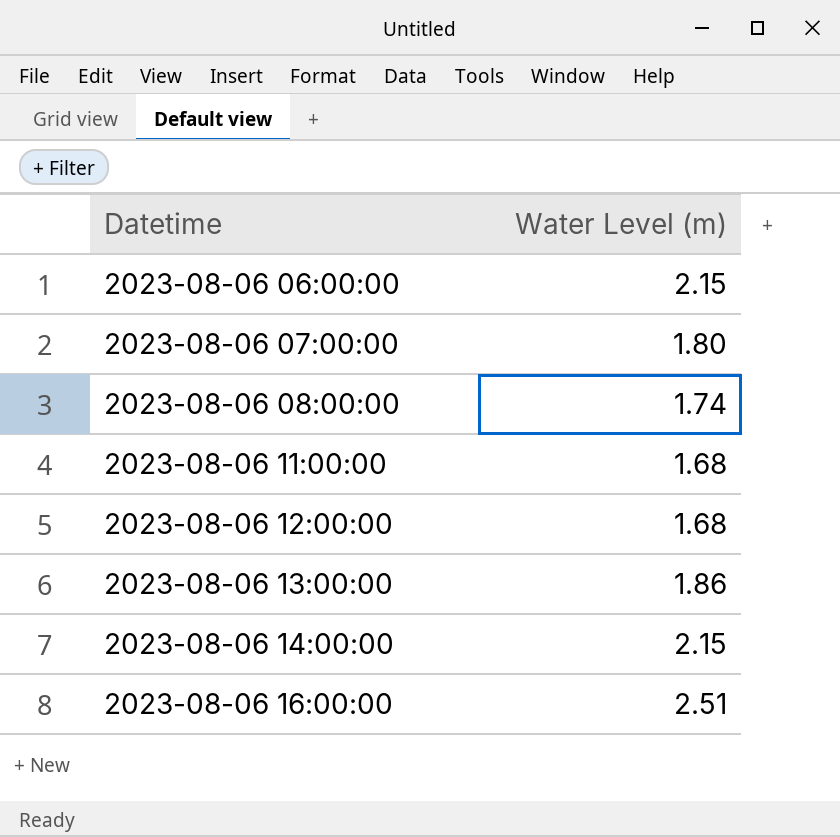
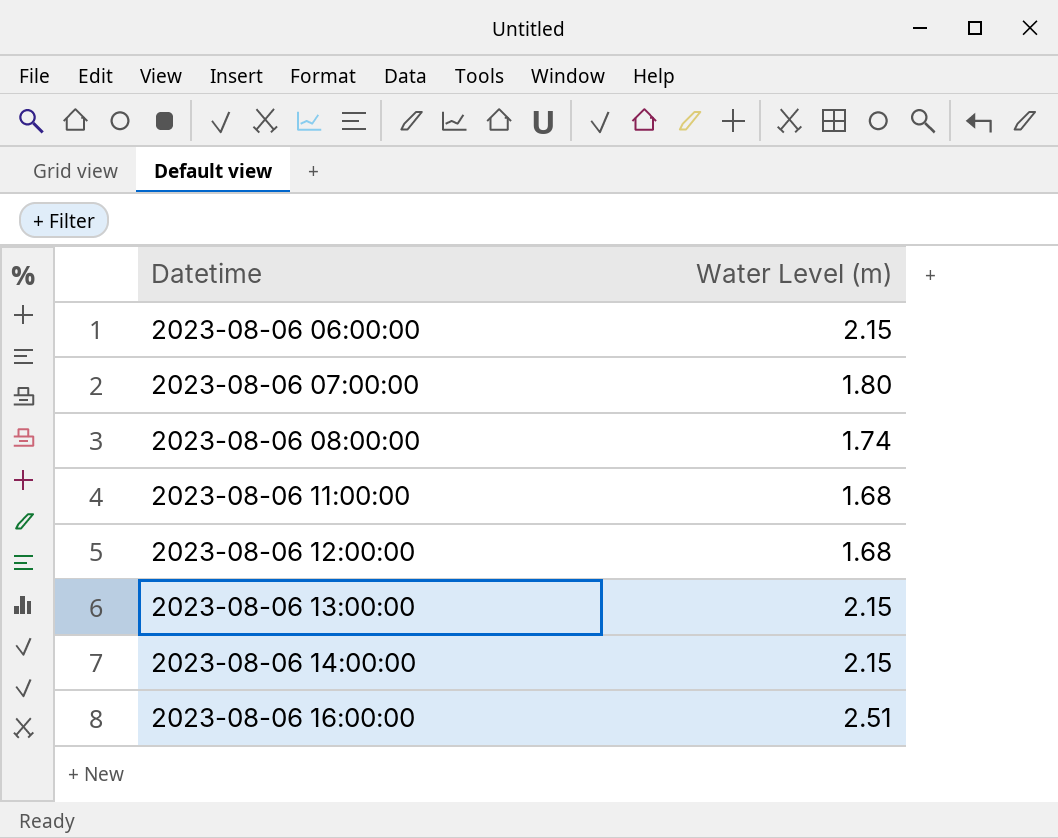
2023-08-06 13:00:00 | Water Level (m): 1.86 -> 2.15

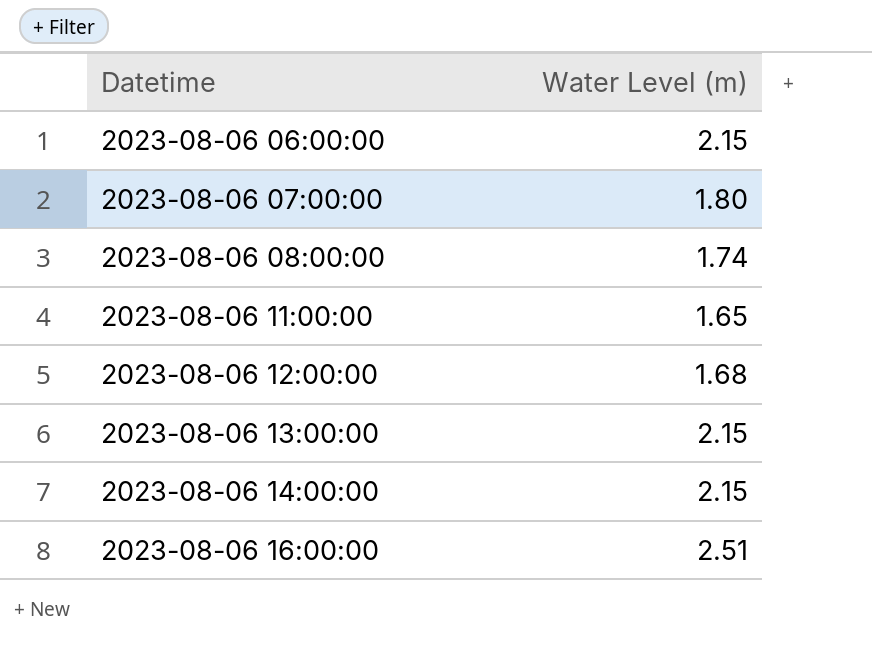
2023-08-06 11:00:00 | Water Level (m): 1.68 -> 1.65

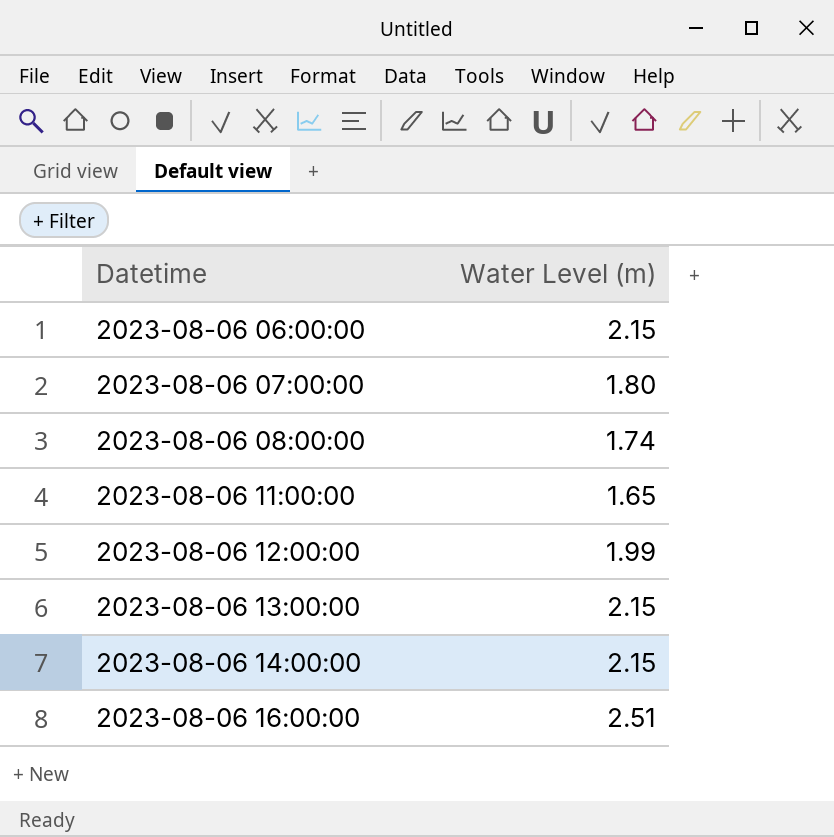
2023-08-06 12:00:00 | Water Level (m): 1.68 -> 1.99

